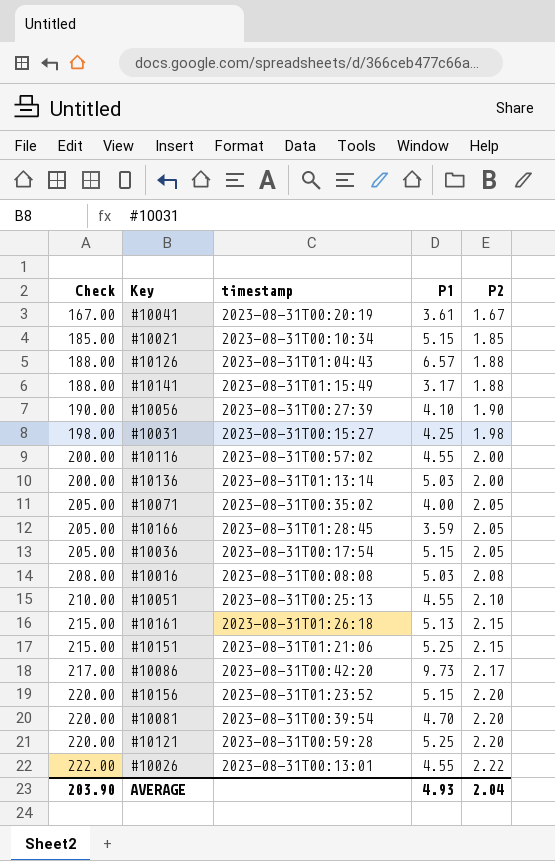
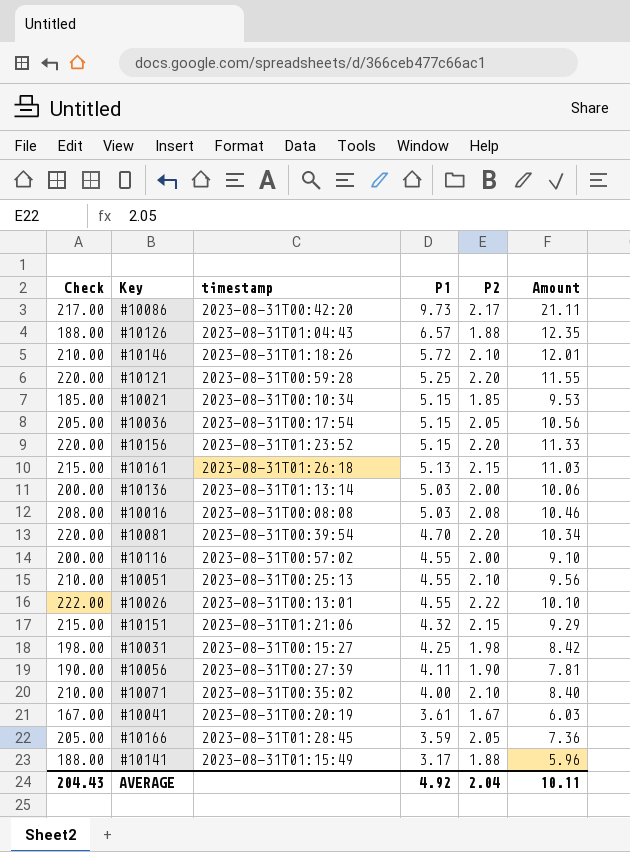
row order: Check ascending -> P1 descending
column Amount | formula: none -> [P1] * [P2]
row #10146: none -> 210.00 | 2023-08-31T01:18:26 | 5.72 | 2.10 | 12.01
#10151 | P1: 5.25 -> 4.32
#10056 | P1: 4.10 -> 4.11
#10071 | Check: 205.00 -> 210.00
#10071 | P2: 2.05 -> 2.10
AVERAGE | Check: 203.90 -> 204.43
AVERAGE | P1: 4.93 -> 4.92

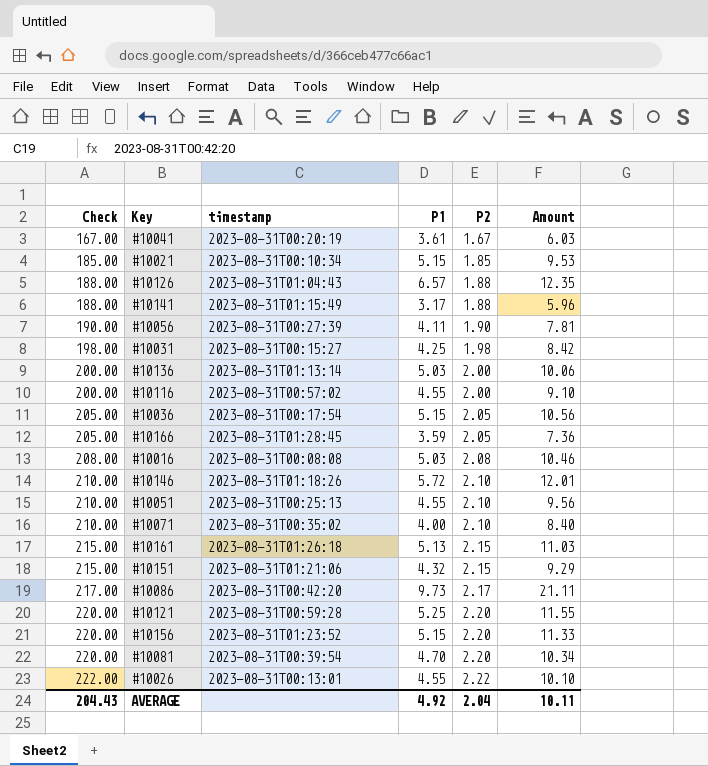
row order: P1 descending -> Check ascending

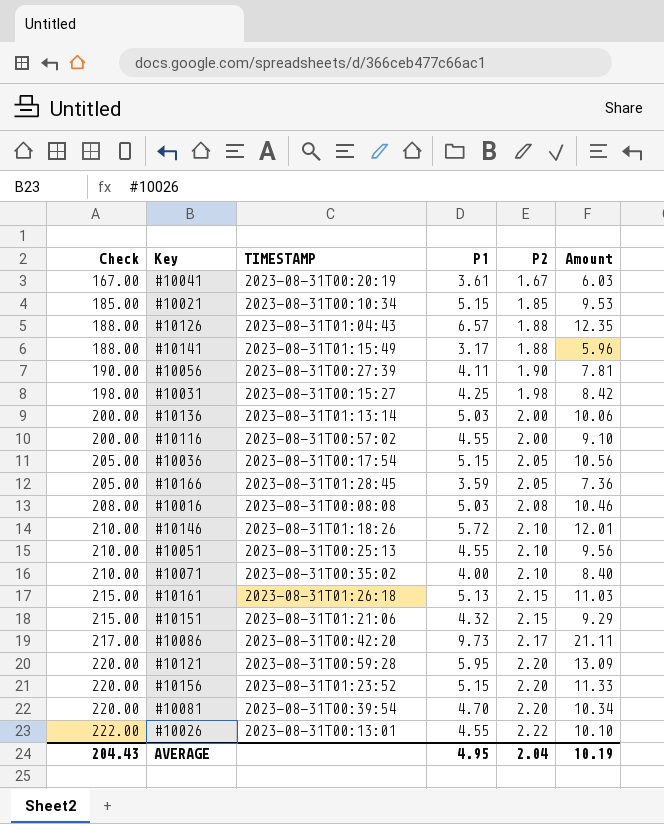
column name: timestamp -> TIMESTAMP
#10121 | P1: 5.25 -> 5.95
#10121 | Amount: 11.55 -> 13.09
AVERAGE | P1: 4.92 -> 4.95
AVERAGE | Amount: 10.11 -> 10.19

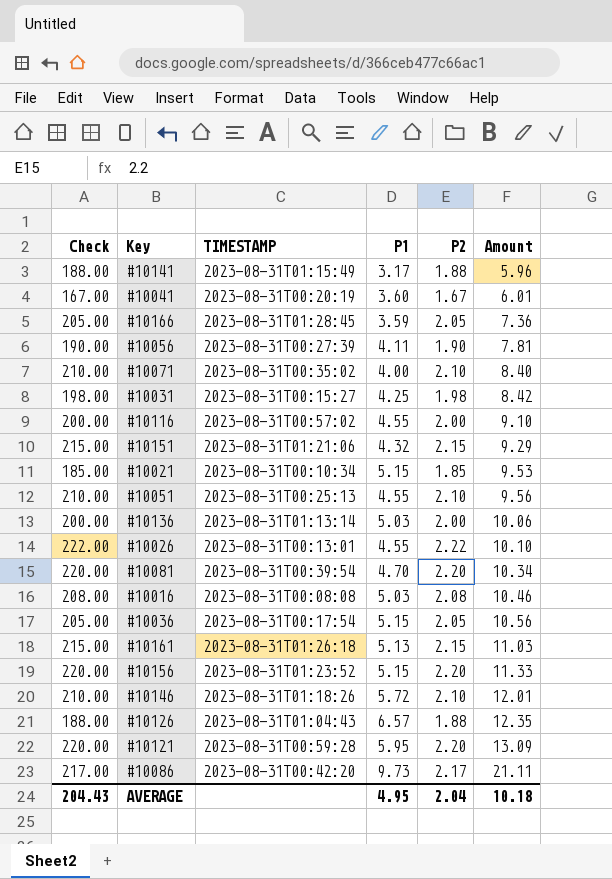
row order: Check ascending -> Amount ascending
#10041 | P1: 3.61 -> 3.60
#10041 | Amount: 6.03 -> 6.01
AVERAGE | Amount: 10.19 -> 10.18

